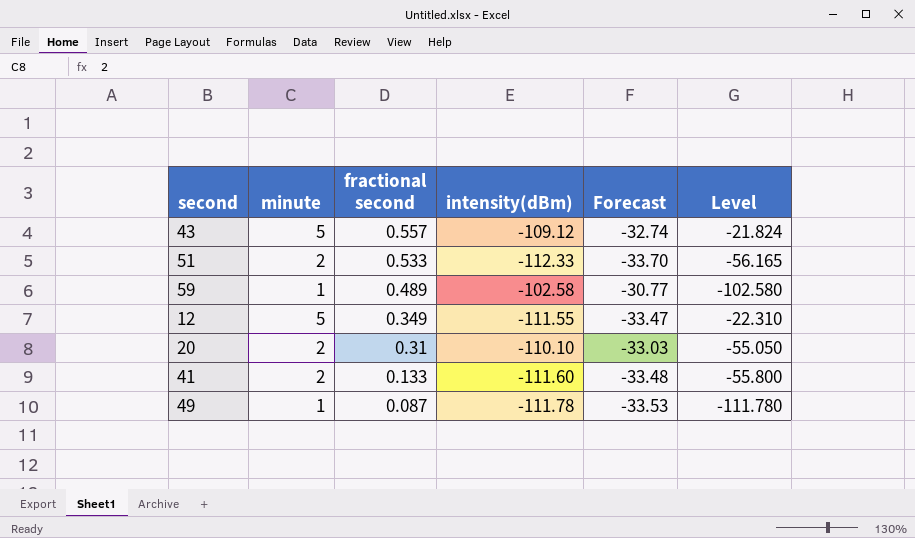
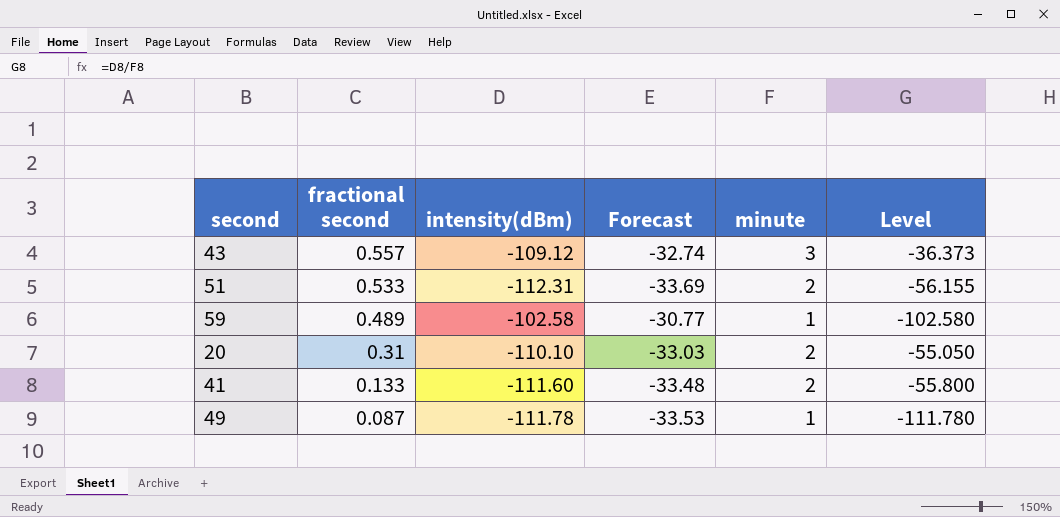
column minute | position: 2 -> 5
row 12: 5 | 0.349 | -111.55 | -33.47 | -22.310 -> none
43 | minute: 5 -> 3
43 | Level: -21.824 -> -36.373
51 | intensity(dBm): -112.33 -> -112.31
51 | Forecast: -33.70 -> -33.69
51 | Level: -56.165 -> -56.155

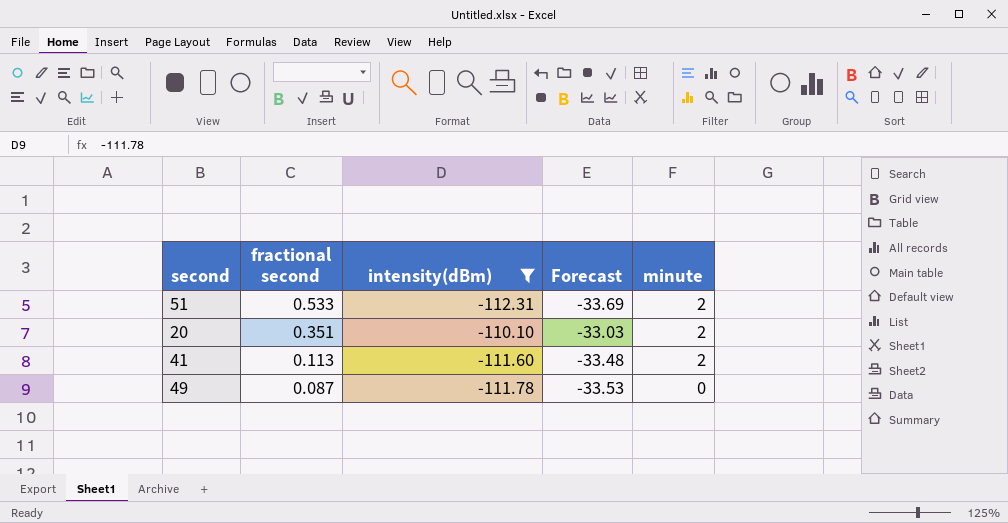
filter: none -> intensity(dBm) <= -110.10
column Level | formula: [intensity(dBm)] / [minute] -> none
20 | fractional second: 0.31 -> 0.351
41 | fractional second: 0.133 -> 0.113
49 | minute: 1 -> 0

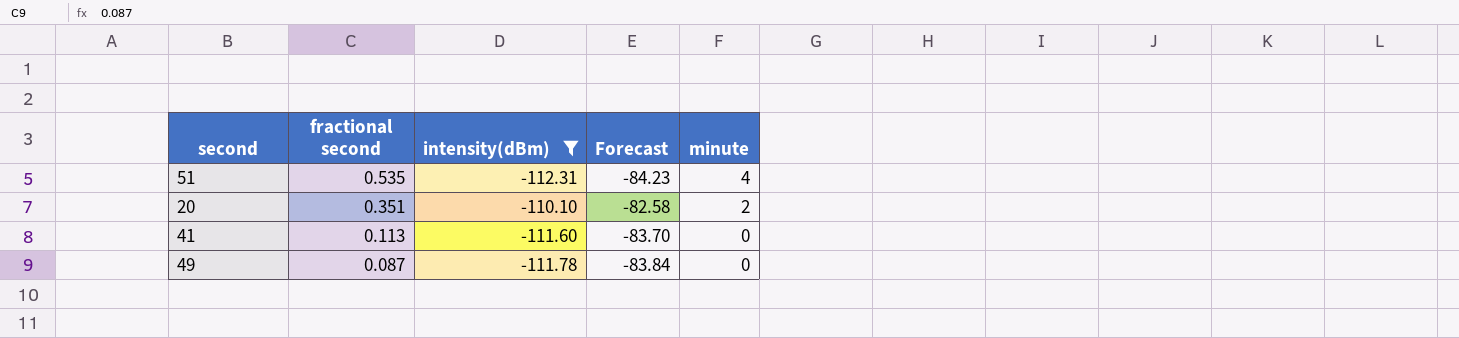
column Forecast | formula: [intensity(dBm)] * 0.3 -> [intensity(dBm)] * 0.75
51 | fractional second: 0.533 -> 0.535
51 | minute: 2 -> 4
41 | minute: 2 -> 0

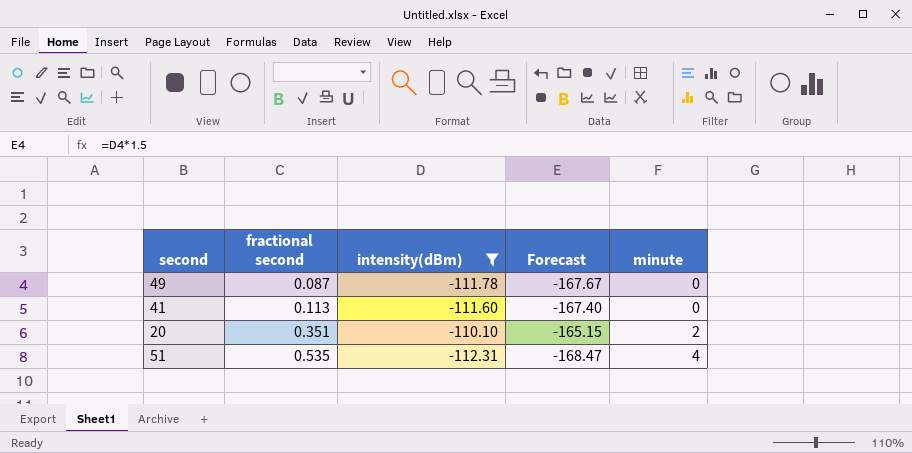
row order: fractional second descending -> fractional second ascending
column Forecast | formula: [intensity(dBm)] * 0.75 -> [intensity(dBm)] * 1.5

